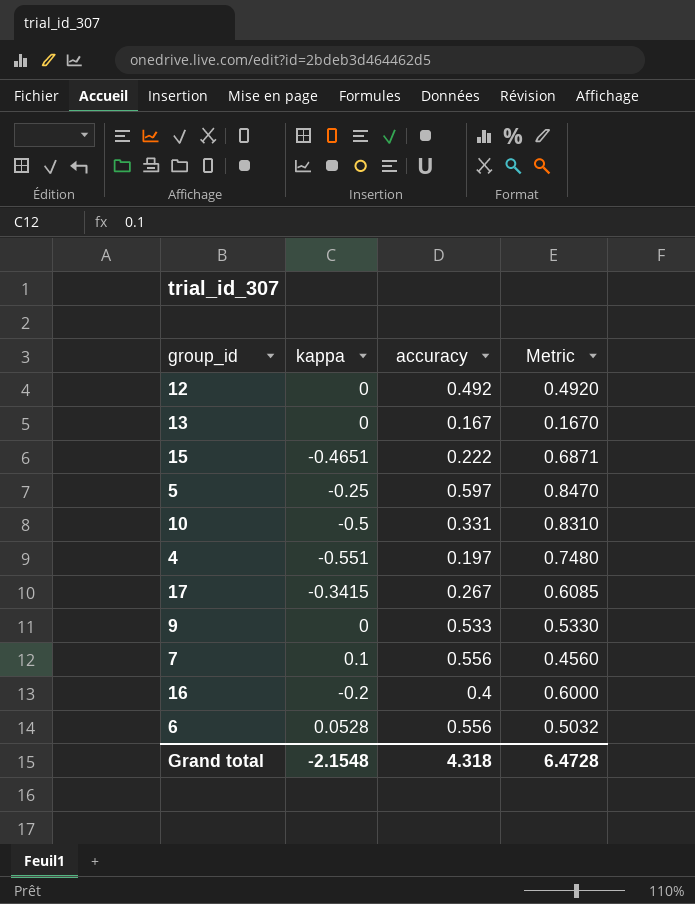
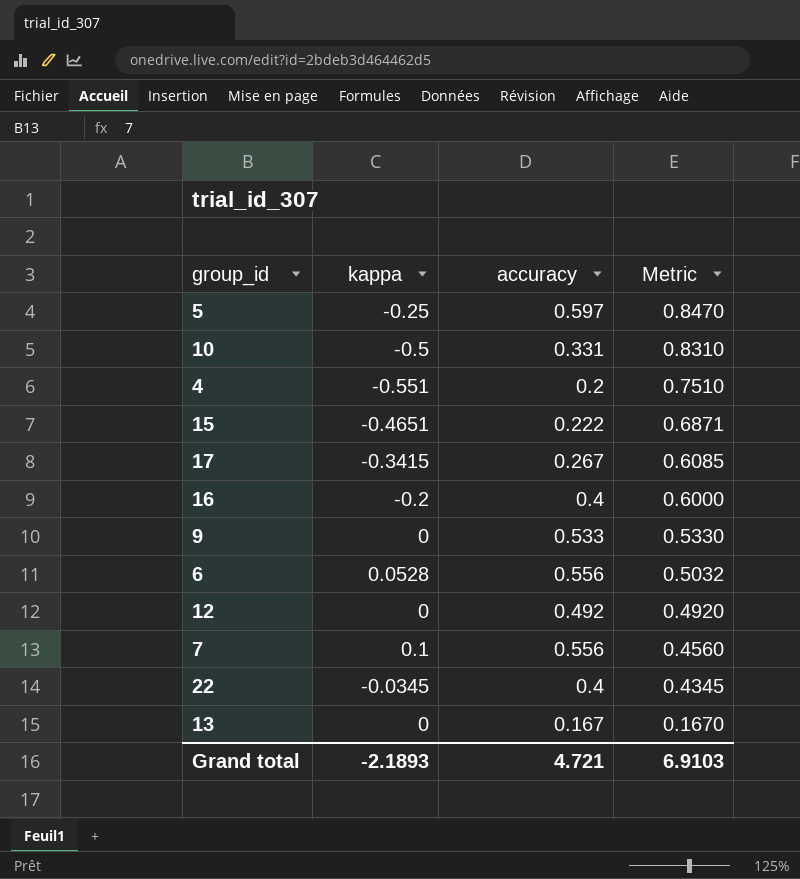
row order: none -> Metric descending
4 | accuracy: 0.197 -> 0.2
4 | Metric: 0.7480 -> 0.7510
row 22: none -> -0.0345 | 0.4 | 0.4345
Grand total | kappa: -2.1548 -> -2.1893
Grand total | accuracy: 4.318 -> 4.721
Grand total | Metric: 6.4728 -> 6.9103

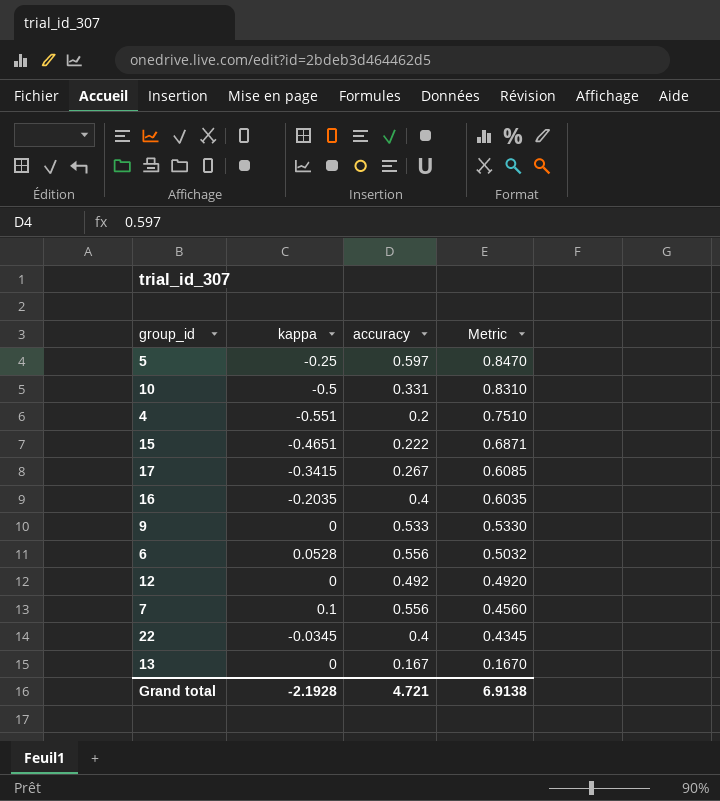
16 | kappa: -0.2 -> -0.2035
16 | Metric: 0.6000 -> 0.6035
Grand total | kappa: -2.1893 -> -2.1928
Grand total | Metric: 6.9103 -> 6.9138

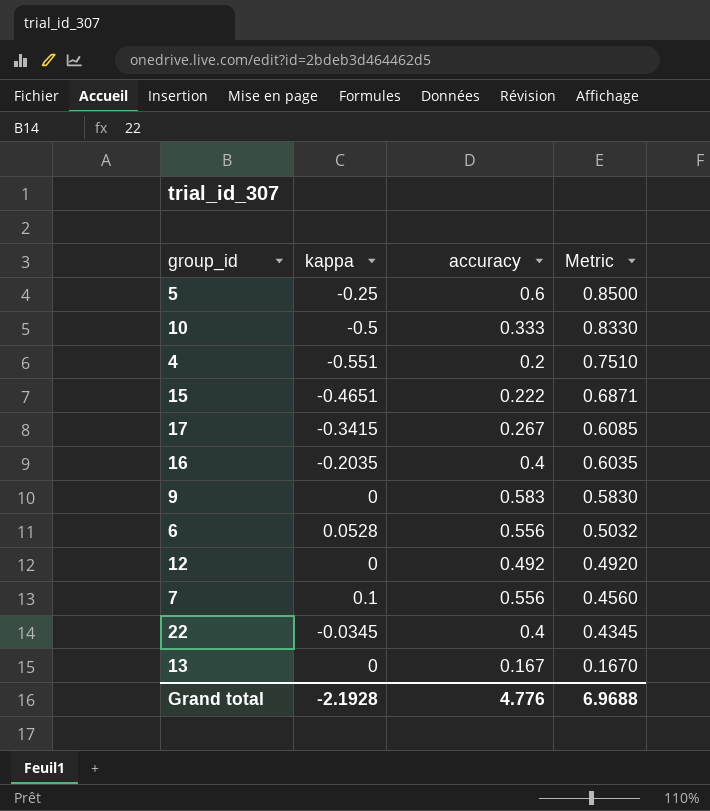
5 | accuracy: 0.597 -> 0.6
5 | Metric: 0.8470 -> 0.8500
10 | accuracy: 0.331 -> 0.333
10 | Metric: 0.8310 -> 0.8330
9 | accuracy: 0.533 -> 0.583
9 | Metric: 0.5330 -> 0.5830
Grand total | accuracy: 4.721 -> 4.776
Grand total | Metric: 6.9138 -> 6.9688

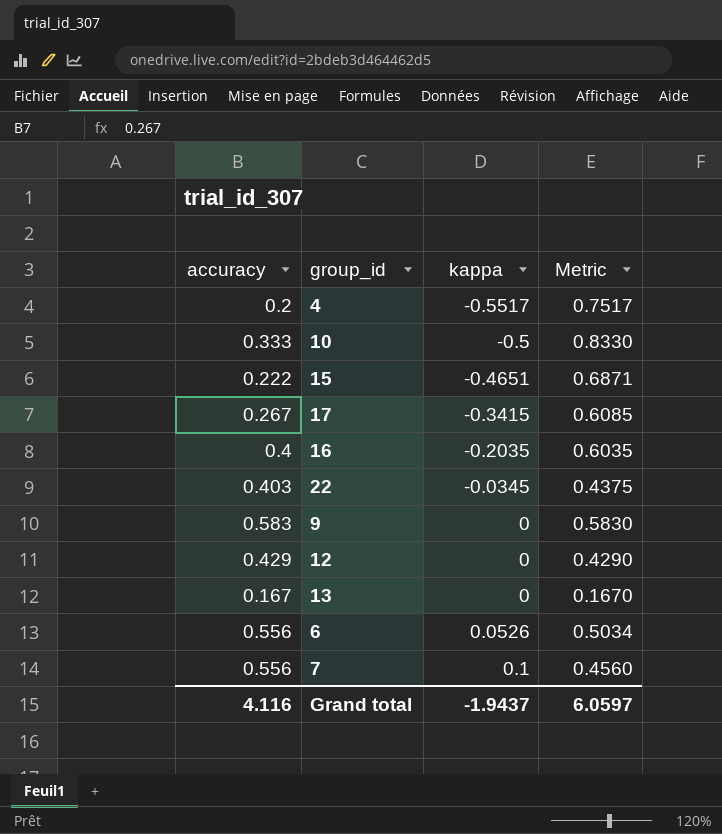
row order: Metric descending -> kappa ascending
column accuracy | position: 3 -> 1
row 5: -0.25 | 0.6 | 0.8500 -> none
4 | kappa: -0.551 -> -0.5517
4 | Metric: 0.7510 -> 0.7517
22 | accuracy: 0.4 -> 0.403
22 | Metric: 0.4345 -> 0.4375
12 | accuracy: 0.492 -> 0.429
12 | Metric: 0.4920 -> 0.4290
6 | kappa: 0.0528 -> 0.0526
6 | Metric: 0.5032 -> 0.5034
Grand total | accuracy: 4.776 -> 4.116
Grand total | kappa: -2.1928 -> -1.9437
Grand total | Metric: 6.9688 -> 6.0597

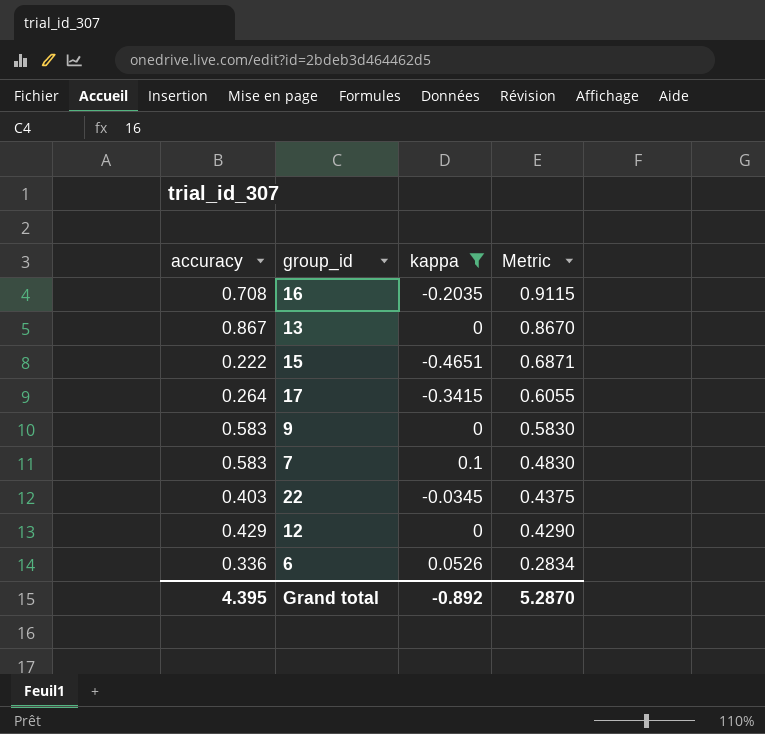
filter: none -> kappa >= -0.4651
row order: kappa ascending -> Metric descending
16 | accuracy: 0.4 -> 0.708
16 | Metric: 0.6035 -> 0.9115
13 | accuracy: 0.167 -> 0.867
13 | Metric: 0.1670 -> 0.8670
17 | accuracy: 0.267 -> 0.264
17 | Metric: 0.6085 -> 0.6055
7 | accuracy: 0.556 -> 0.583
7 | Metric: 0.4560 -> 0.4830
6 | accuracy: 0.556 -> 0.336
6 | Metric: 0.5034 -> 0.2834
Grand total | accuracy: 4.116 -> 4.395
Grand total | kappa: -1.9437 -> -0.892
Grand total | Metric: 6.0597 -> 5.2870

